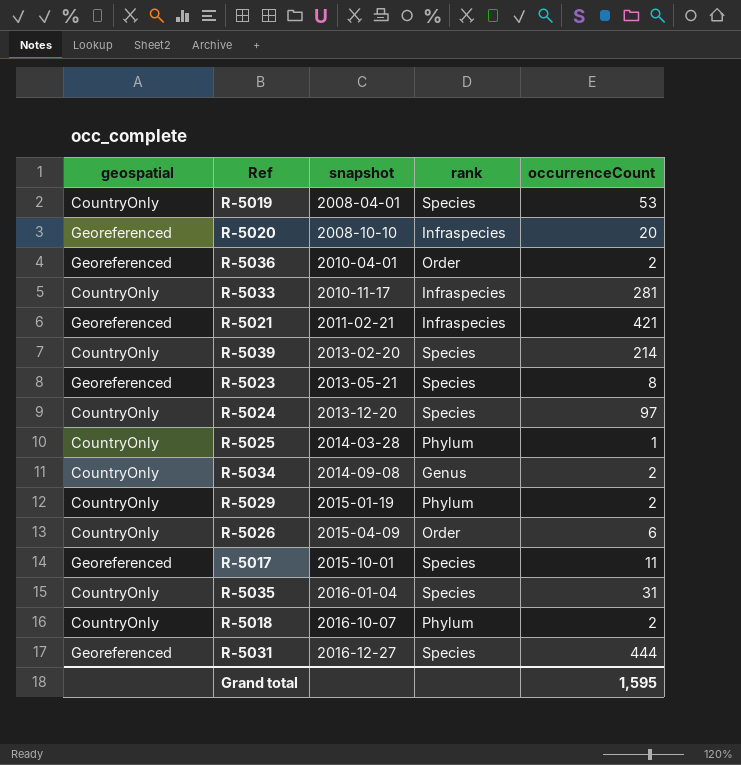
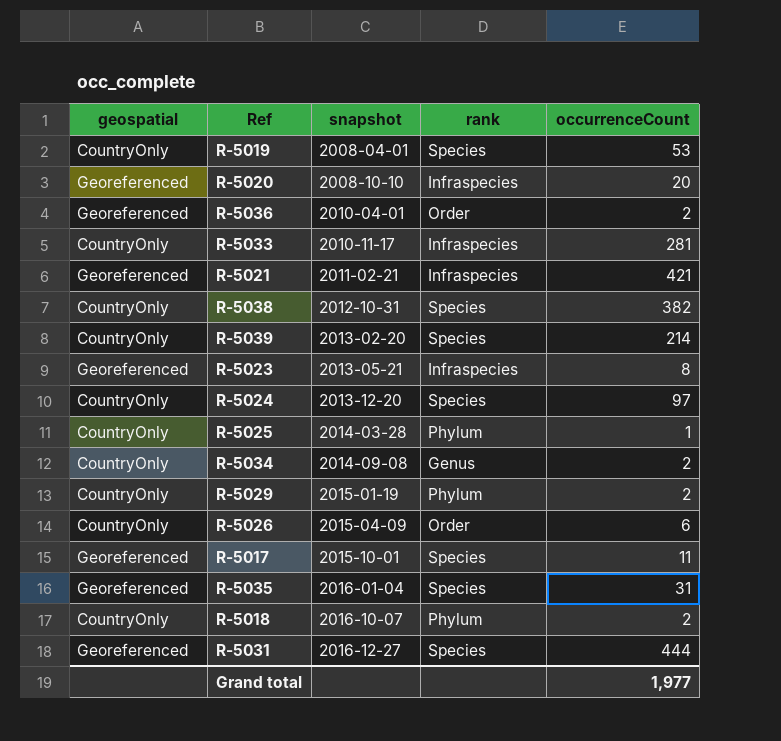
row R-5038: none -> CountryOnly | 2012-10-31 | Species | 382
R-5023 | rank: Species -> Infraspecies
R-5035 | geospatial: CountryOnly -> Georeferenced
Grand total | occurrenceCount: 1,595 -> 1,977

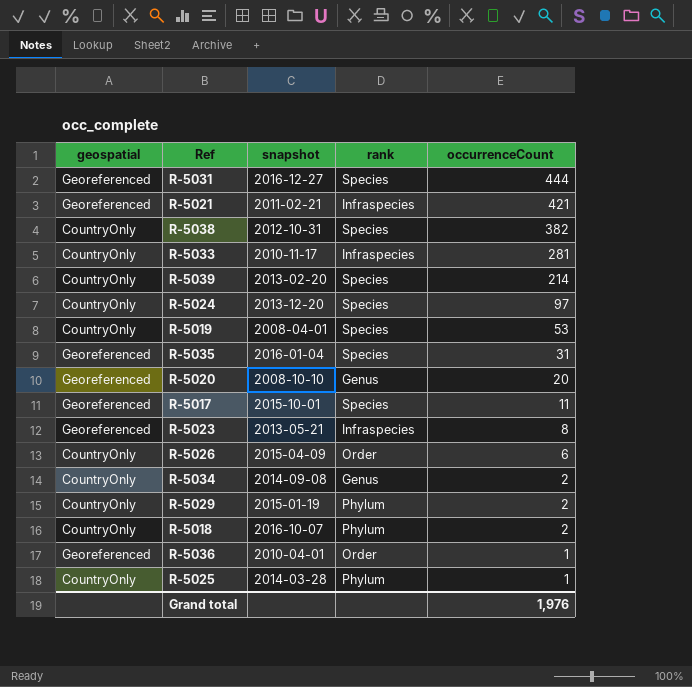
row order: snapshot ascending -> occurrenceCount descending
R-5020 | rank: Infraspecies -> Genus
R-5036 | occurrenceCount: 2 -> 1
Grand total | occurrenceCount: 1,977 -> 1,976

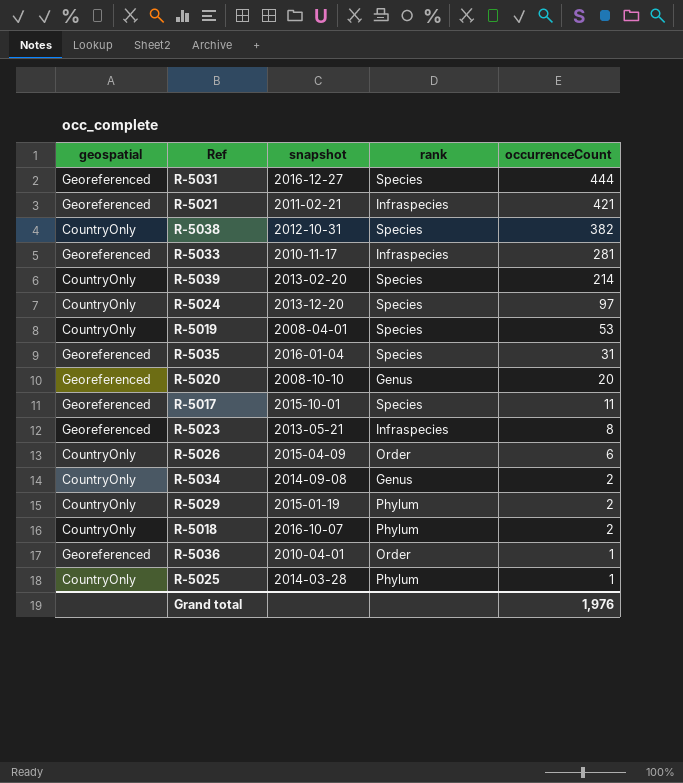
R-5033 | geospatial: CountryOnly -> Georeferenced

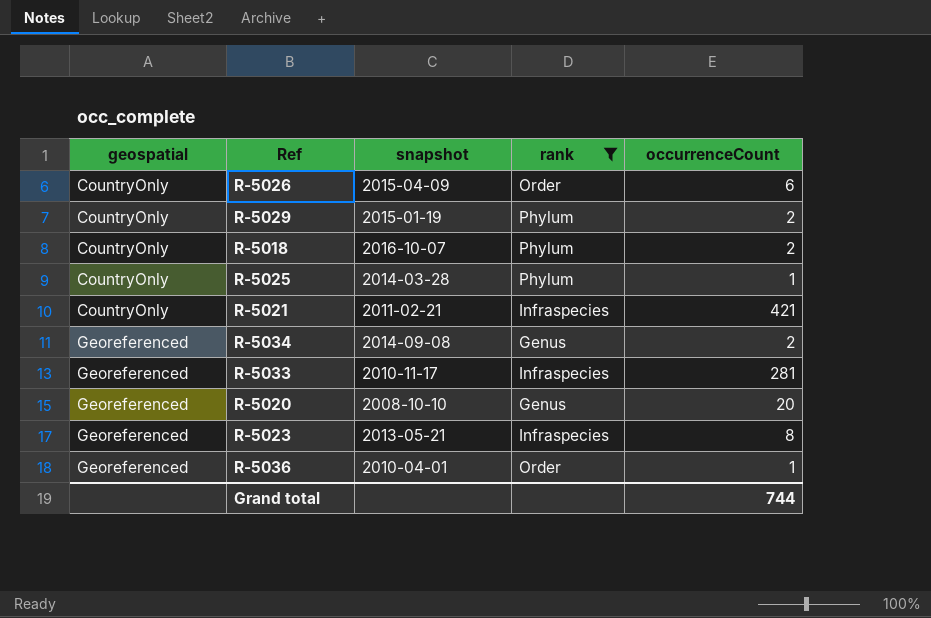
filter: none -> rank != Species
row order: occurrenceCount descending -> geospatial ascending
R-5021 | geospatial: Georeferenced -> CountryOnly
R-5034 | geospatial: CountryOnly -> Georeferenced
Grand total | occurrenceCount: 1,976 -> 744

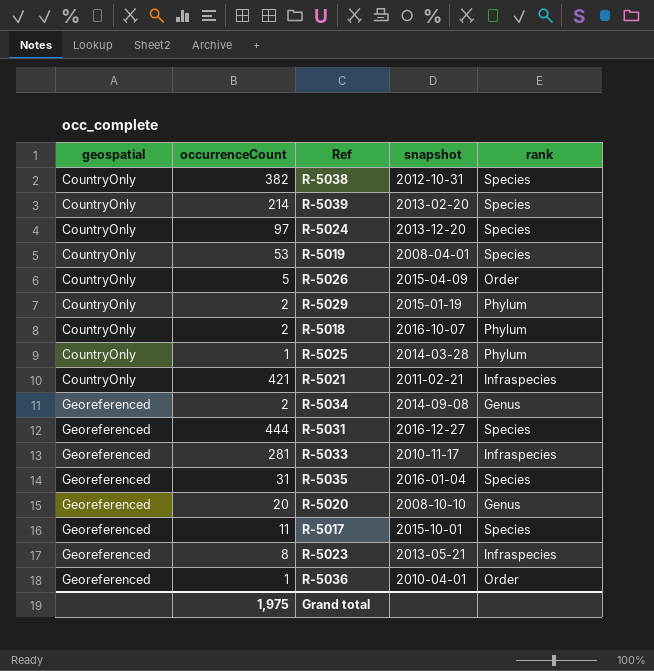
filter: rank != Species -> none
column occurrenceCount | position: 5 -> 2
R-5026 | occurrenceCount: 6 -> 5
Grand total | occurrenceCount: 744 -> 1,975

